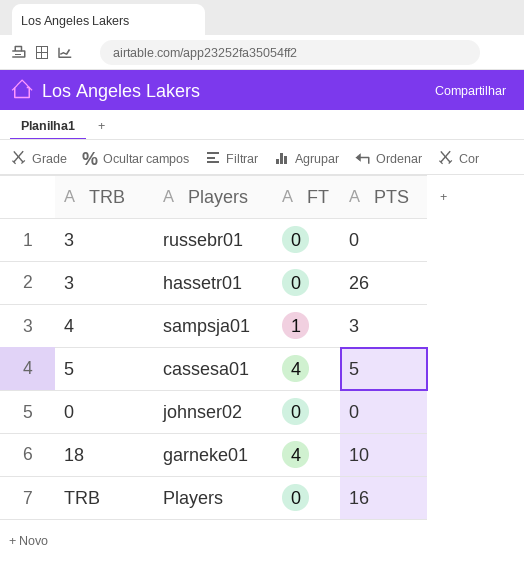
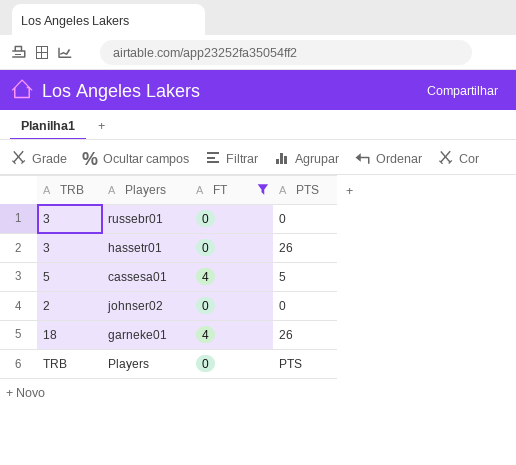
filter: none -> FT != 1
johnser02 | TRB: 0 -> 2
garneke01 | PTS: 10 -> 26
Players | PTS: 16 -> PTS

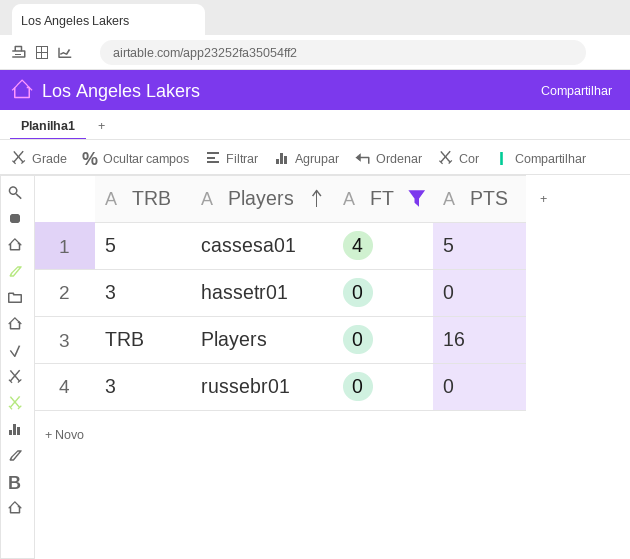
row order: none -> Players ascending
row johnser02: 2 | 0 | 0 -> none
row garneke01: 18 | 4 | 26 -> none
hassetr01 | PTS: 26 -> 0
Players | PTS: PTS -> 16

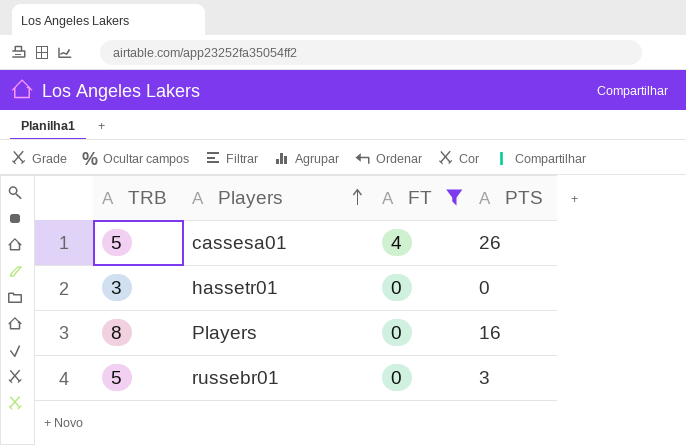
cassesa01 | PTS: 5 -> 26
Players | TRB: TRB -> 8
russebr01 | TRB: 3 -> 5
russebr01 | PTS: 0 -> 3

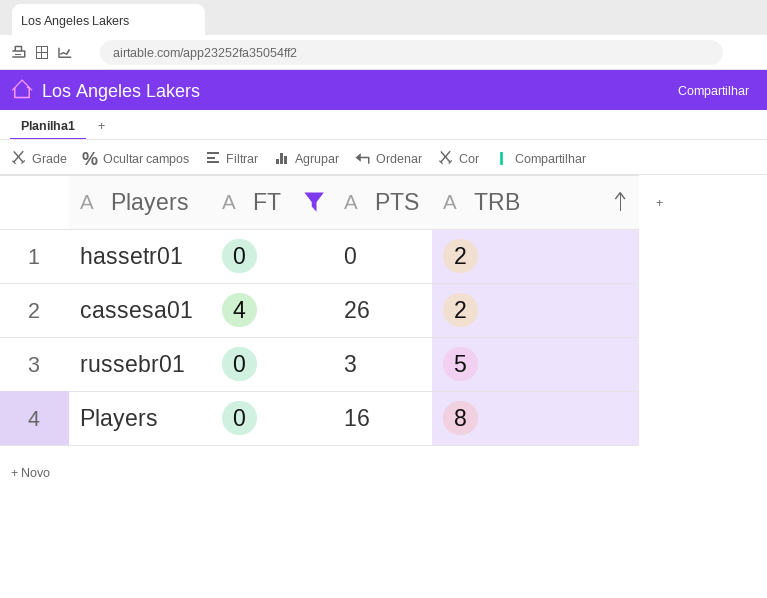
row order: Players ascending -> TRB ascending
column TRB | position: 1 -> 4
hassetr01 | TRB: 3 -> 2
cassesa01 | TRB: 5 -> 2

